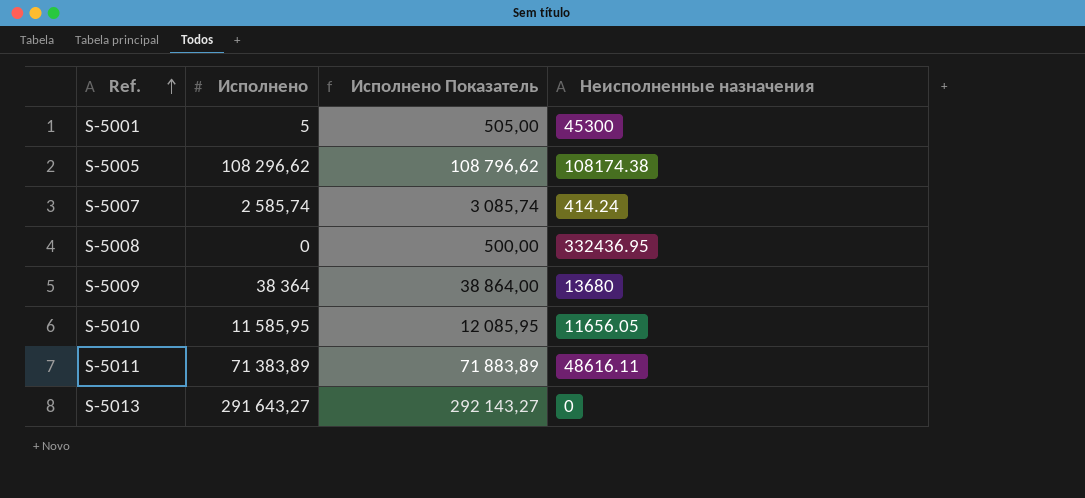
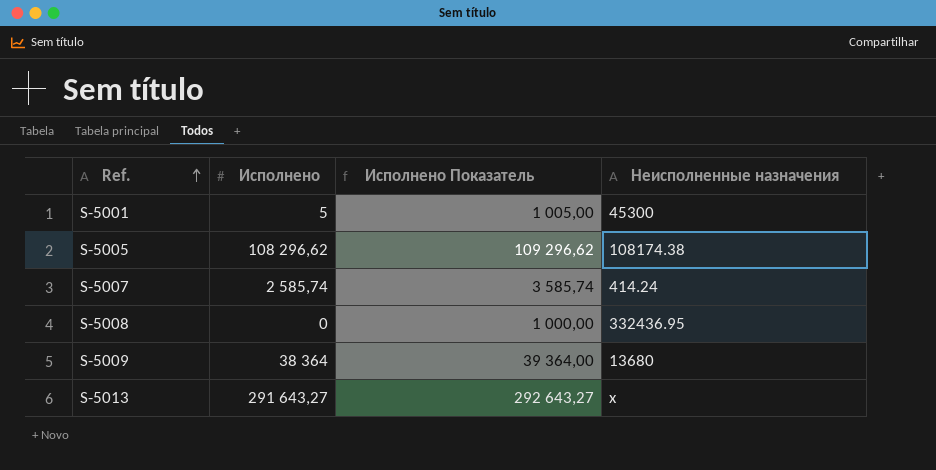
column Исполнено Показатель | formula: [Исполнено] + 500 -> [Исполнено] + 1000
row S-5010: 11 585,95 | 12 085,95 | 11656.05 -> none
row S-5011: 71 383,89 | 71 883,89 | 48616.11 -> none
S-5013 | Неисполненные назначения: 0 -> x

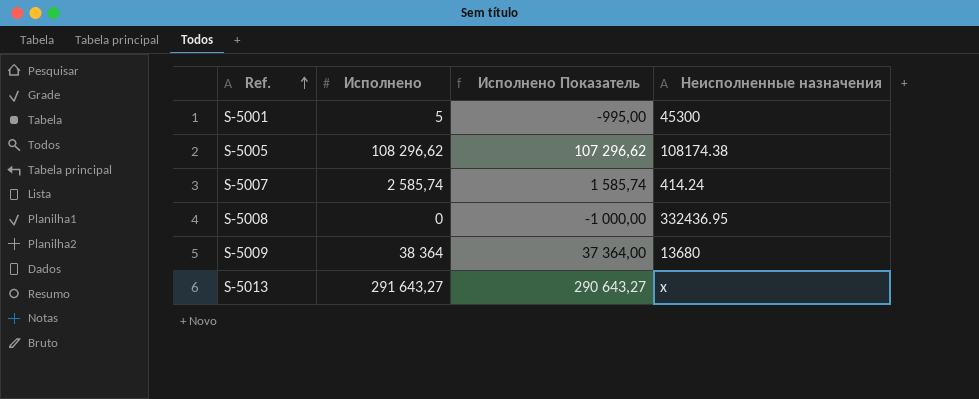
column Исполнено Показатель | formula: [Исполнено] + 1000 -> [Исполнено] - 1000

